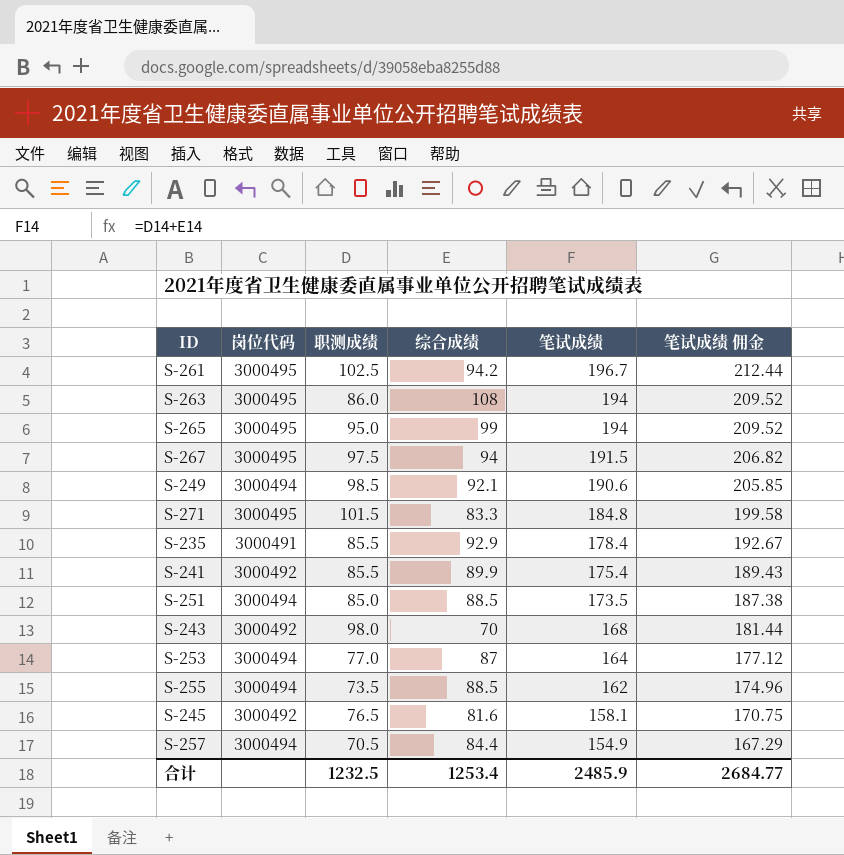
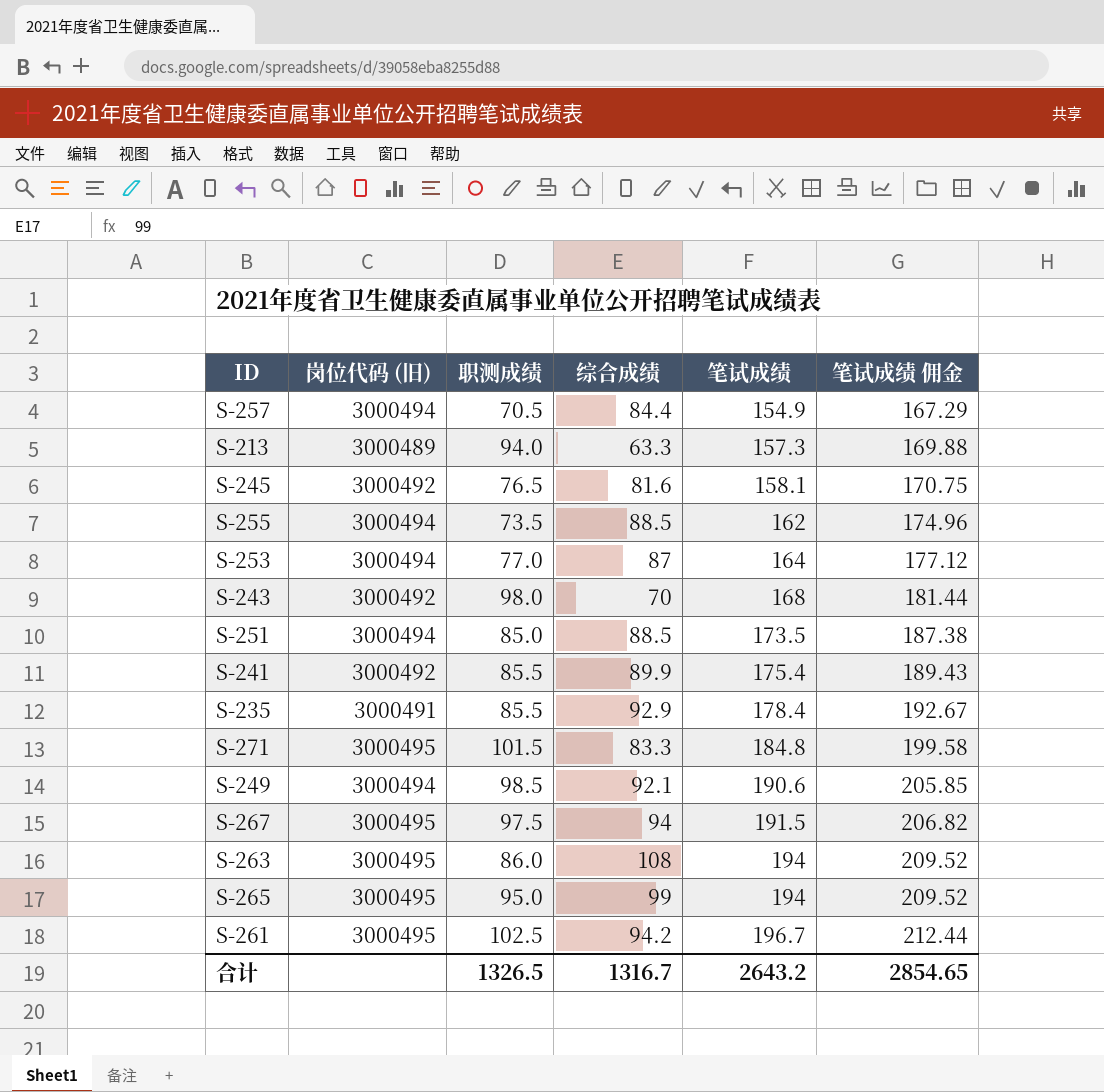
row order: 笔试成绩 descending -> 笔试成绩 ascending
column name: 岗位代码 -> 岗位代码 (旧)
row S-213: none -> 3000489 | 94.0 | 63.3 | 157.3 | 169.88
合计 | 职测成绩: 1232.5 -> 1326.5
合计 | 综合成绩: 1253.4 -> 1316.7
合计 | 笔试成绩: 2485.9 -> 2643.2
合计 | 笔试成绩 佣金: 2684.77 -> 2854.65

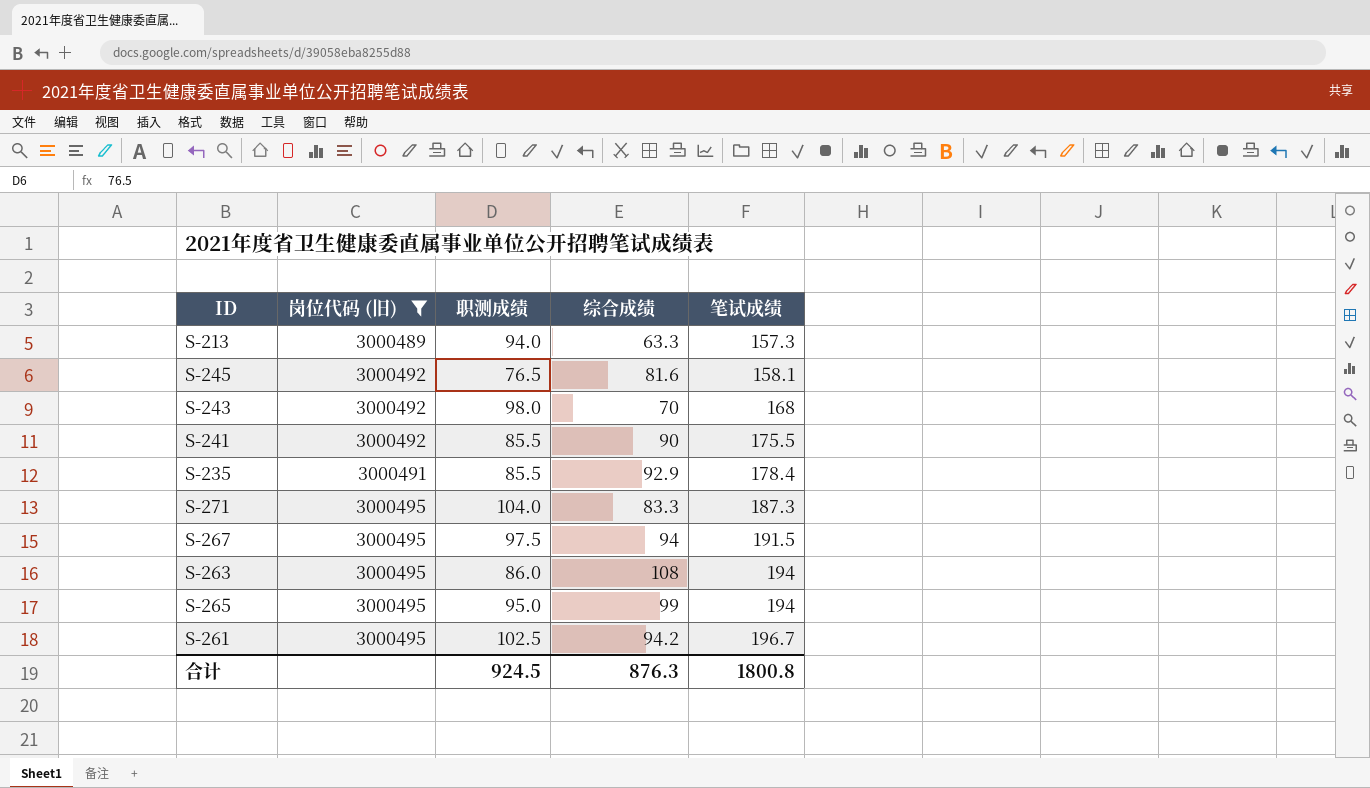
filter: none -> 岗位代码 (旧) != 3000494
column 笔试成绩 佣金 | formula: [笔试成绩] * 1.08 -> none
S-241 | 综合成绩: 89.9 -> 90
S-241 | 笔试成绩: 175.4 -> 175.5
S-271 | 职测成绩: 101.5 -> 104.0
S-271 | 笔试成绩: 184.8 -> 187.3
合计 | 职测成绩: 1326.5 -> 924.5
合计 | 综合成绩: 1316.7 -> 876.3
合计 | 笔试成绩: 2643.2 -> 1800.8

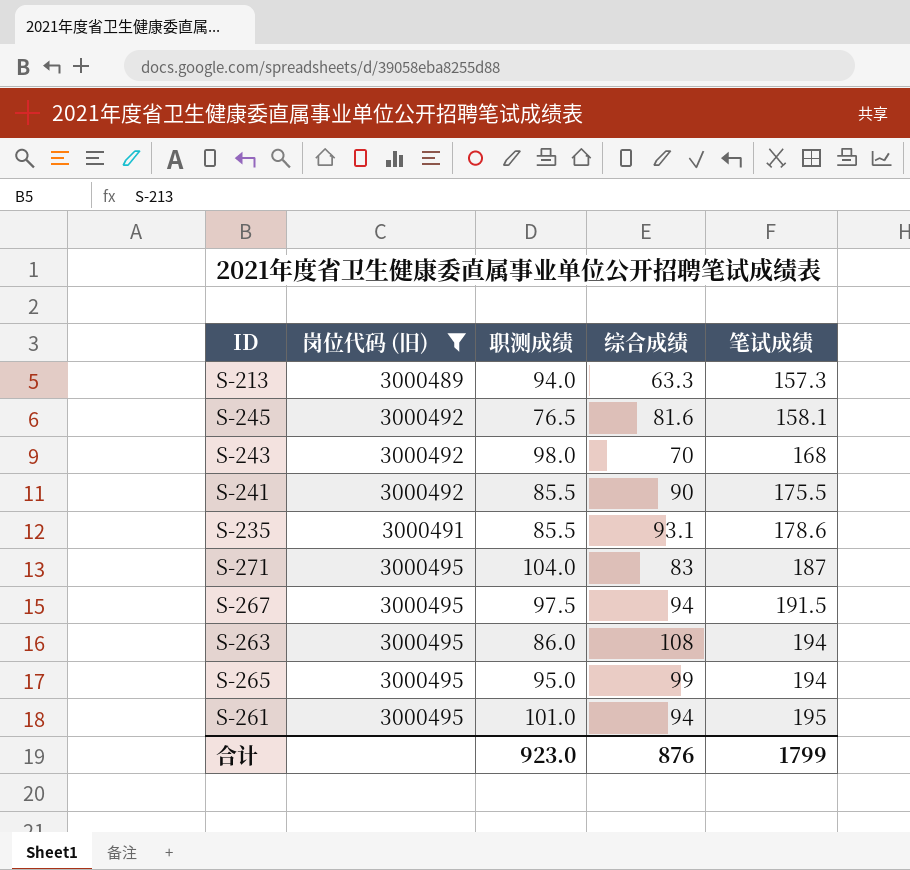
S-235 | 综合成绩: 92.9 -> 93.1
S-235 | 笔试成绩: 178.4 -> 178.6
S-271 | 综合成绩: 83.3 -> 83
S-271 | 笔试成绩: 187.3 -> 187
S-261 | 职测成绩: 102.5 -> 101.0
S-261 | 综合成绩: 94.2 -> 94
S-261 | 笔试成绩: 196.7 -> 195
合计 | 职测成绩: 924.5 -> 923.0
合计 | 综合成绩: 876.3 -> 876
合计 | 笔试成绩: 1800.8 -> 1799

